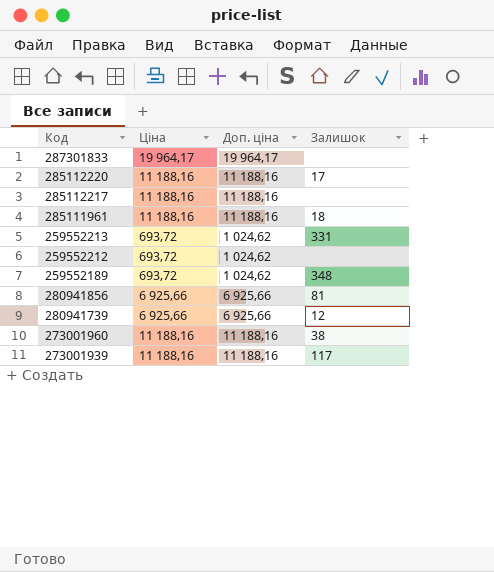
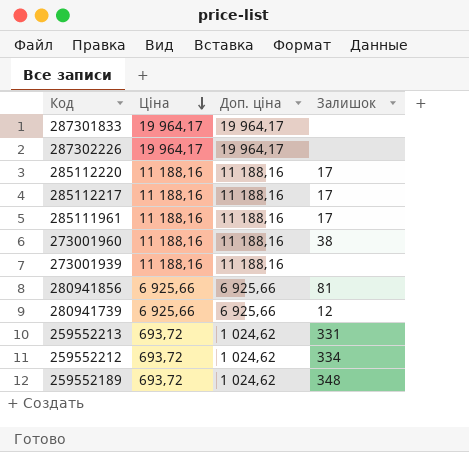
row order: none -> Ціна descending
row 287302226: none -> 19 964,17 | 19 964,17 | none
285112217 | Залишок: none -> 17
285111961 | Залишок: 18 -> 17
273001939 | Залишок: 117 -> none
259552212 | Залишок: none -> 334

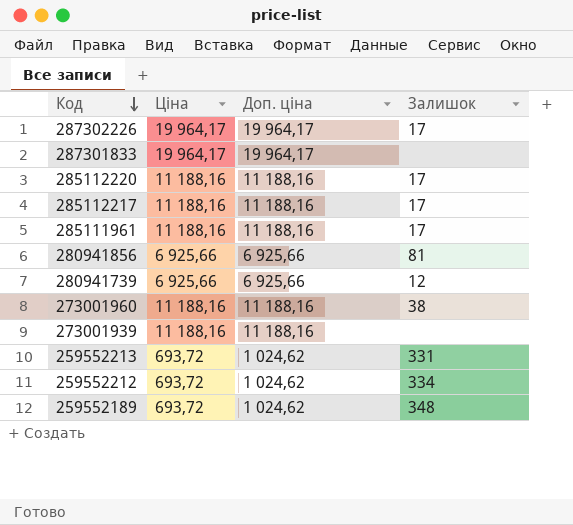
row order: Ціна descending -> Код descending
287302226 | Залишок: none -> 17

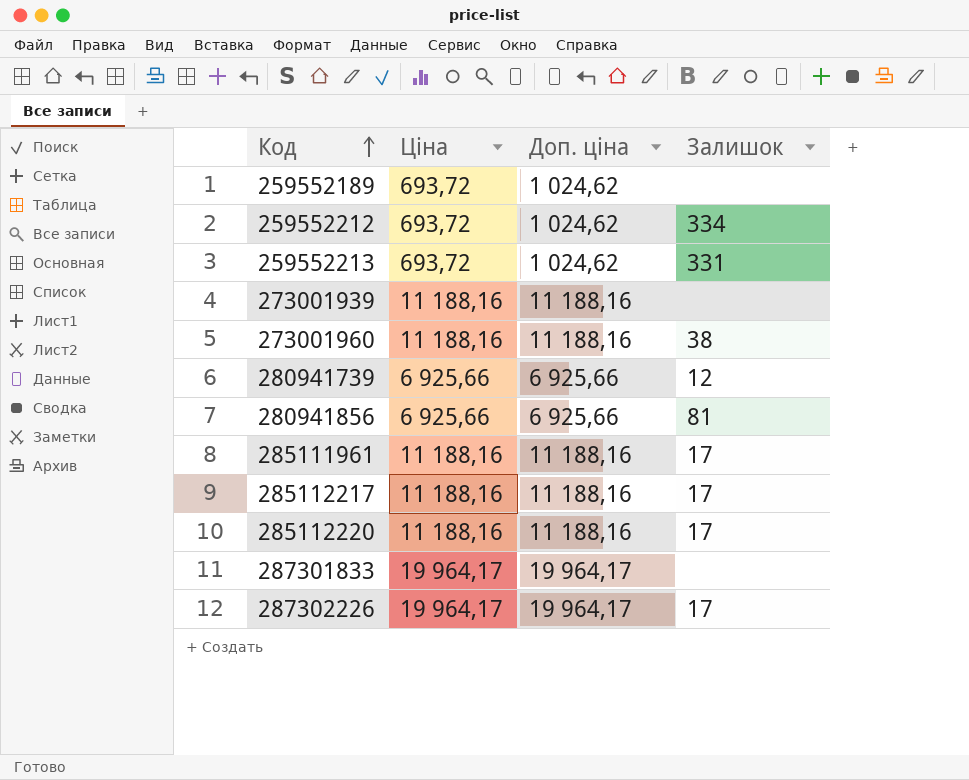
row order: Код descending -> Код ascending
259552189 | Залишок: 348 -> none

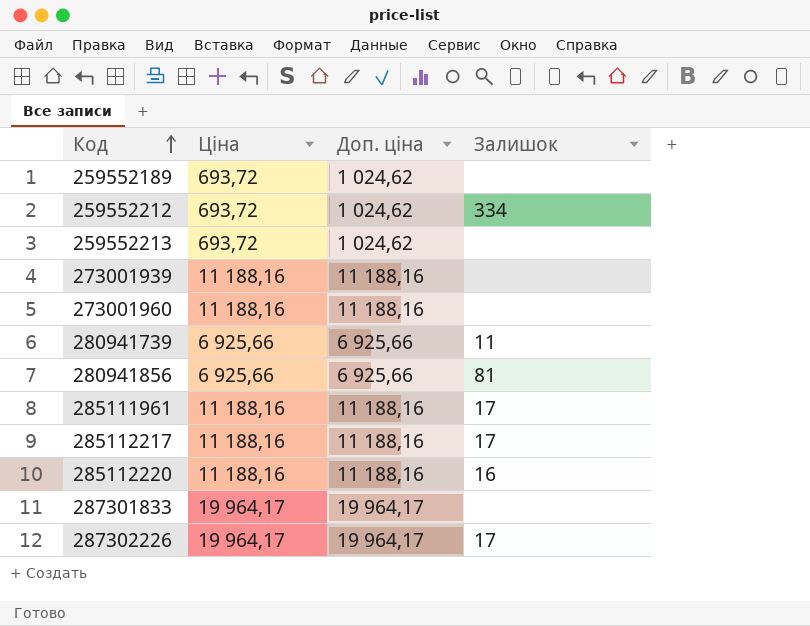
259552213 | Залишок: 331 -> none
273001960 | Залишок: 38 -> none
280941739 | Залишок: 12 -> 11
285112220 | Залишок: 17 -> 16

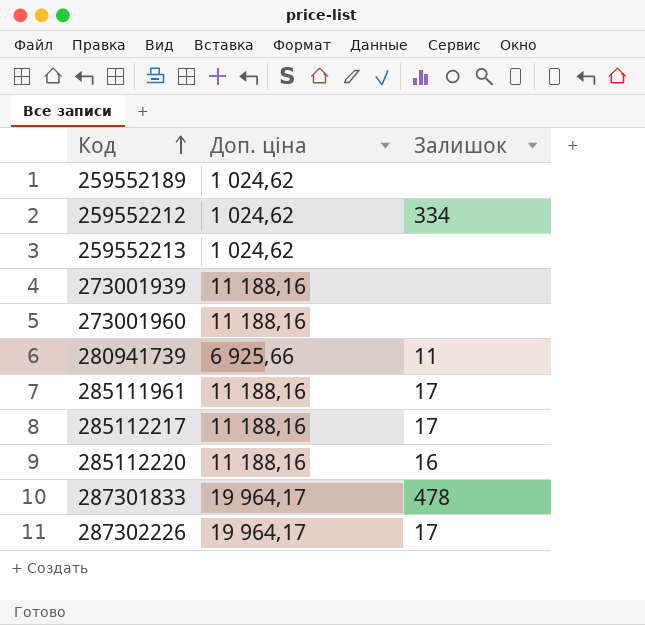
column Ціна | position: 2 -> none
row 280941856: 6 925,66 | 6 925,66 | 81 -> none
287301833 | Залишок: none -> 478

